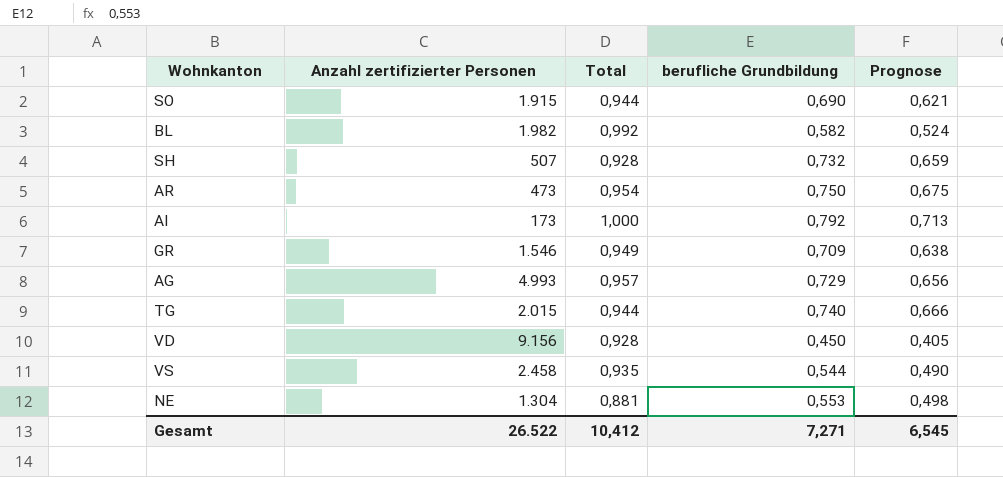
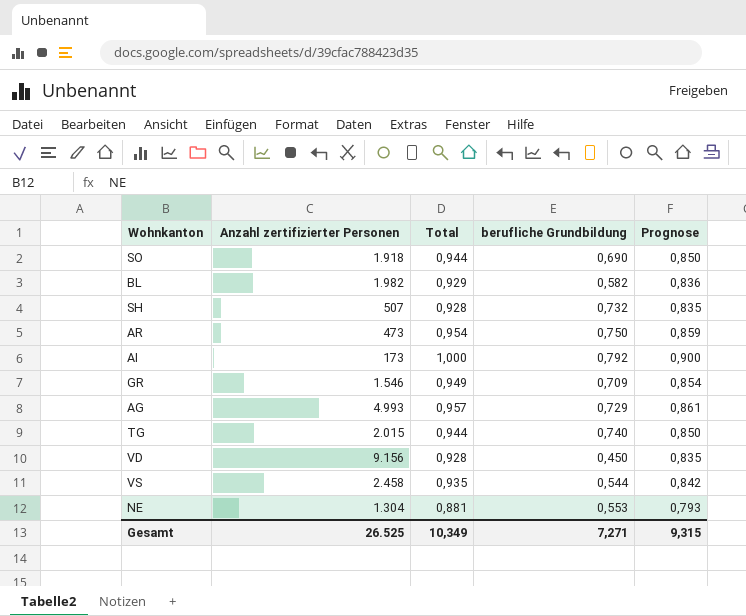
column Prognose | formula: [berufliche Grundbildung] * 0,9 -> [Total] * 0,9
SO | Anzahl zertifizierter Personen: 1.915 -> 1.918
BL | Total: 0,992 -> 0,929
Gesamt | Anzahl zertifizierter Personen: 26.522 -> 26.525
Gesamt | Total: 10,412 -> 10,349
Gesamt | Prognose: 6,545 -> 9,315

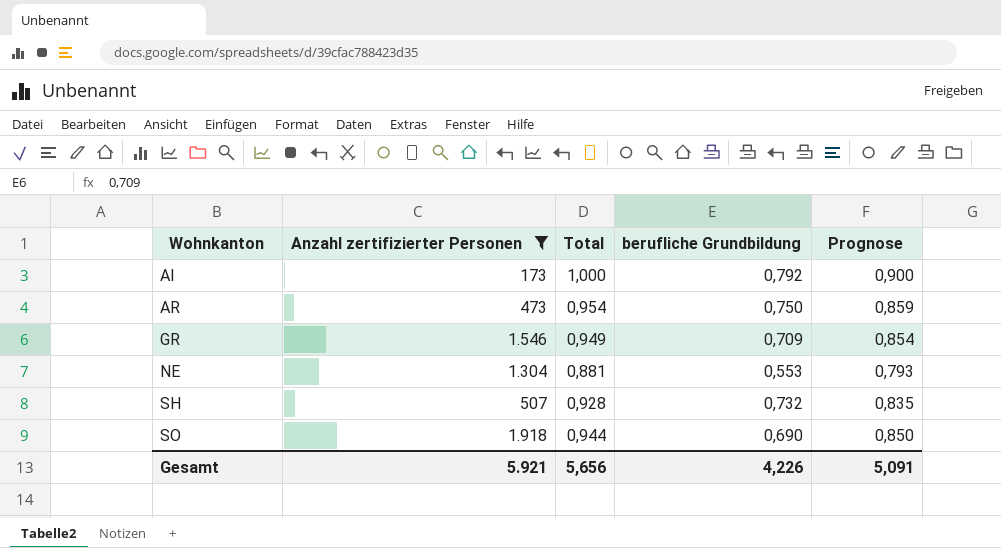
filter: none -> Anzahl zertifizierter Personen <= 1.918
row order: none -> Wohnkanton ascending
Gesamt | Anzahl zertifizierter Personen: 26.525 -> 5.921
Gesamt | Total: 10,349 -> 5,656
Gesamt | berufliche Grundbildung: 7,271 -> 4,226
Gesamt | Prognose: 9,315 -> 5,091

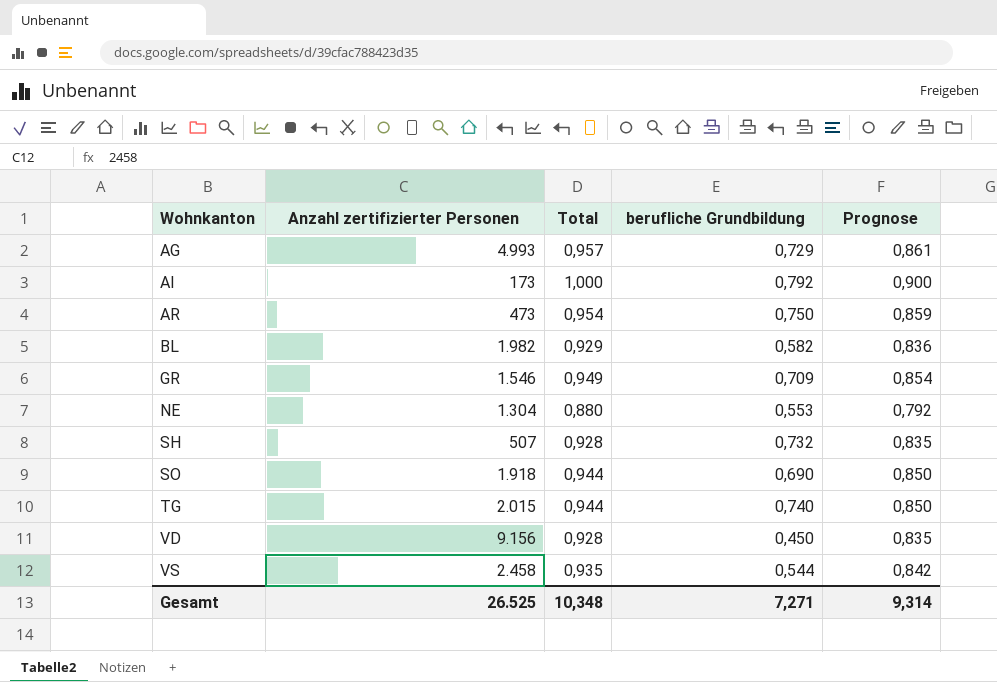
filter: Anzahl zertifizierter Personen <= 1.918 -> none
NE | Total: 0,881 -> 0,880
NE | Prognose: 0,793 -> 0,792
Gesamt | Anzahl zertifizierter Personen: 5.921 -> 26.525
Gesamt | Total: 5,656 -> 10,348
Gesamt | berufliche Grundbildung: 4,226 -> 7,271
Gesamt | Prognose: 5,091 -> 9,314

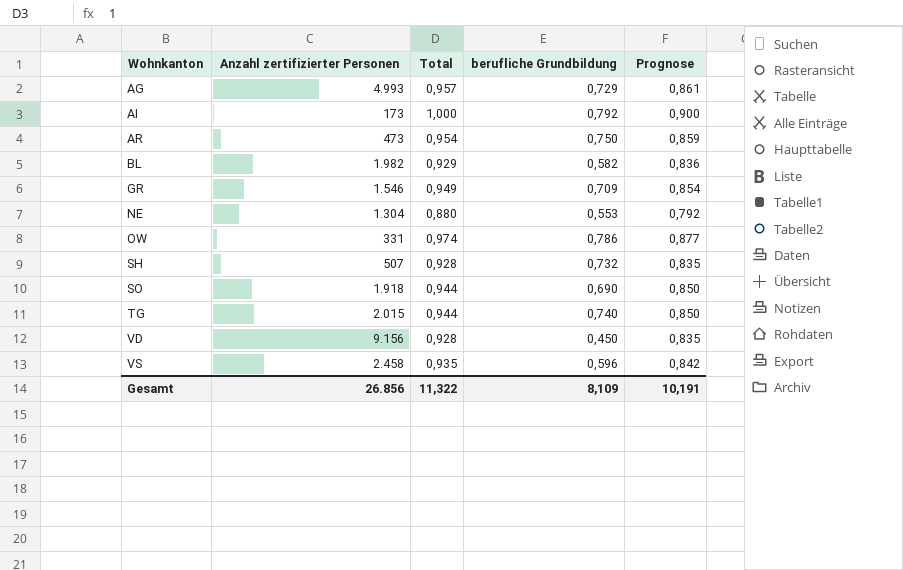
row OW: none -> 331 | 0,974 | 0,786 | 0,877
VS | berufliche Grundbildung: 0,544 -> 0,596
Gesamt | Anzahl zertifizierter Personen: 26.525 -> 26.856
Gesamt | Total: 10,348 -> 11,322
Gesamt | berufliche Grundbildung: 7,271 -> 8,109
Gesamt | Prognose: 9,314 -> 10,191

